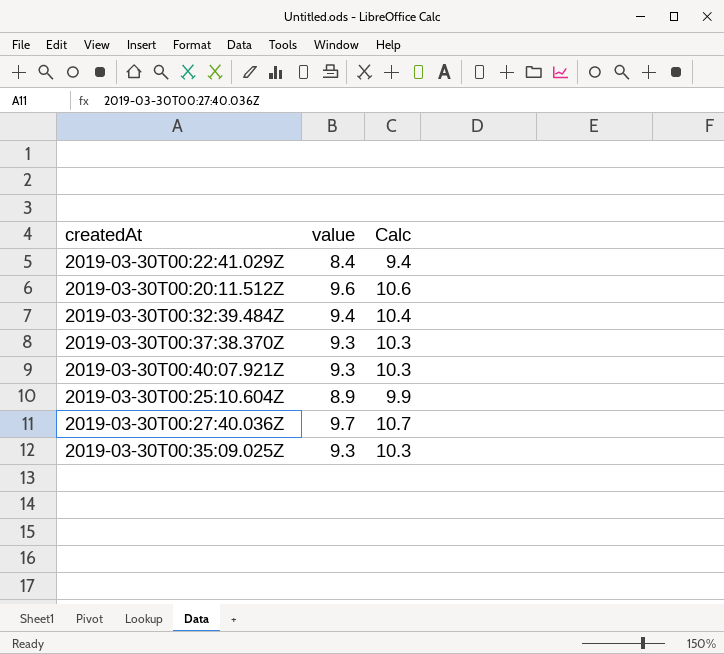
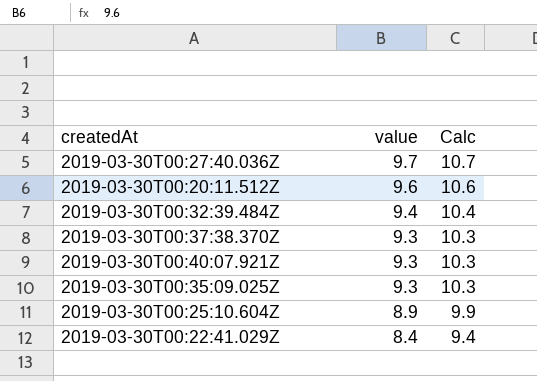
row order: none -> value descending

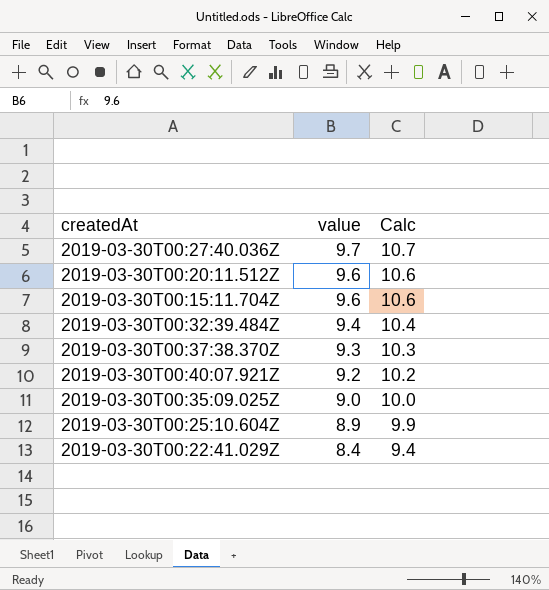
row 2019-03-30T00:15:11.704Z: none -> 9.6 | 10.6
2019-03-30T00:40:07.921Z | value: 9.3 -> 9.2
2019-03-30T00:40:07.921Z | Calc: 10.3 -> 10.2
2019-03-30T00:35:09.025Z | value: 9.3 -> 9.0
2019-03-30T00:35:09.025Z | Calc: 10.3 -> 10.0

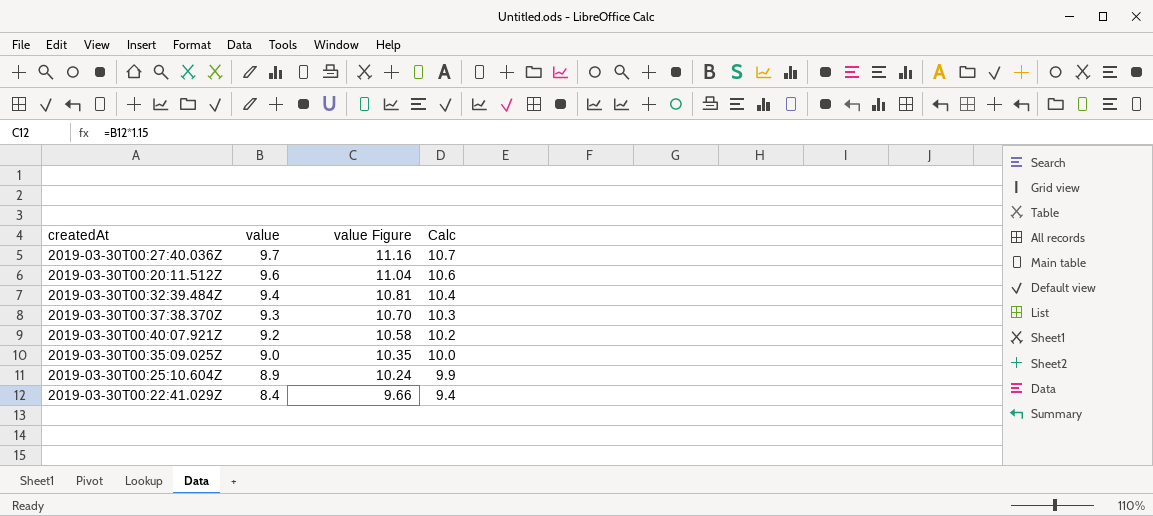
column value Figure | formula: none -> [value] * 1.15
row 2019-03-30T00:15:11.704Z: 9.6 | 10.6 -> none

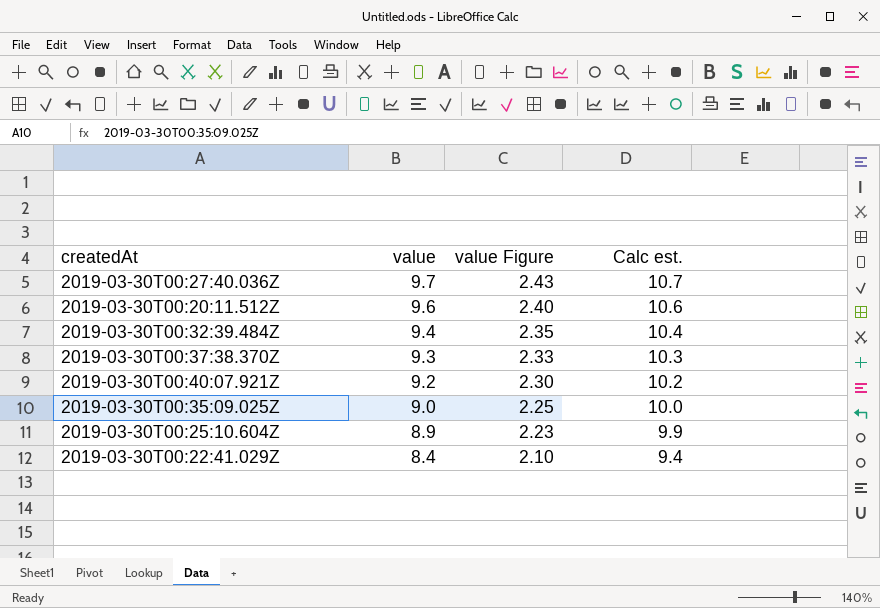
column value Figure | formula: [value] * 1.15 -> [value] * 0.25
column name: Calc -> Calc est.

